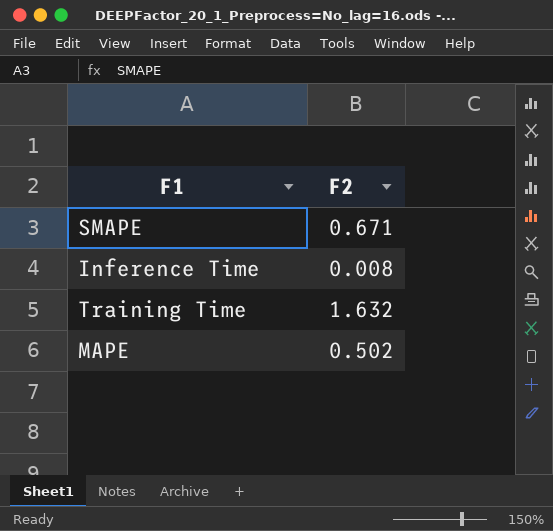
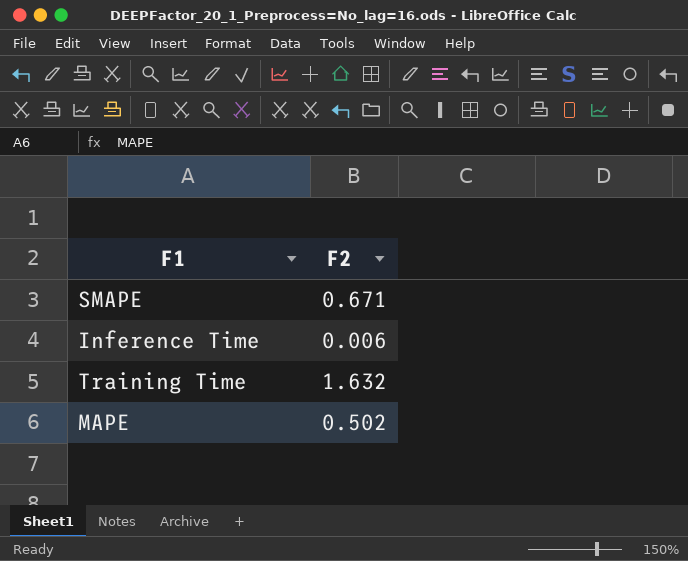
Inference Time | F2: 0.008 -> 0.006

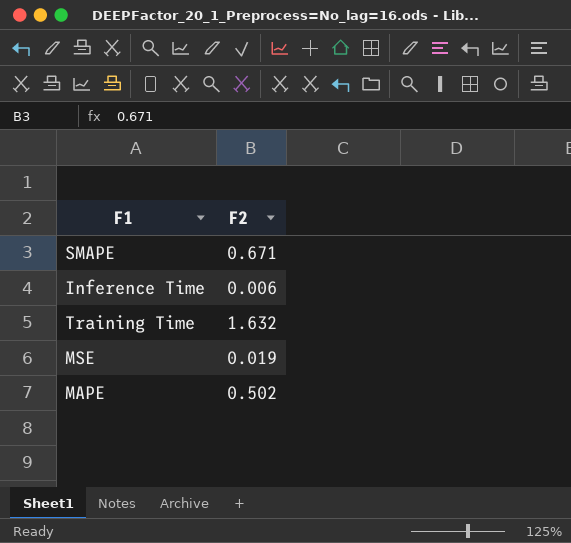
row MSE: none -> 0.019

